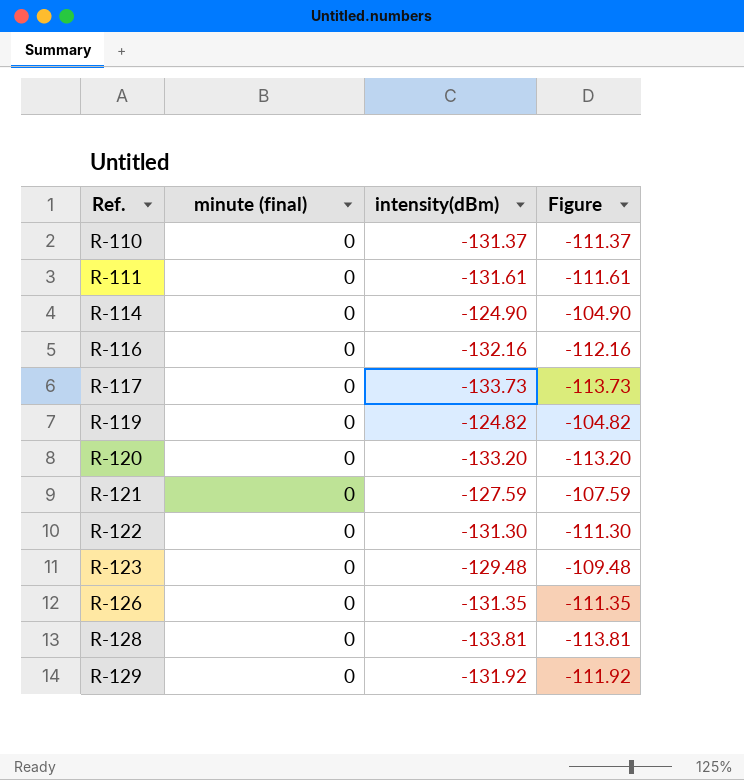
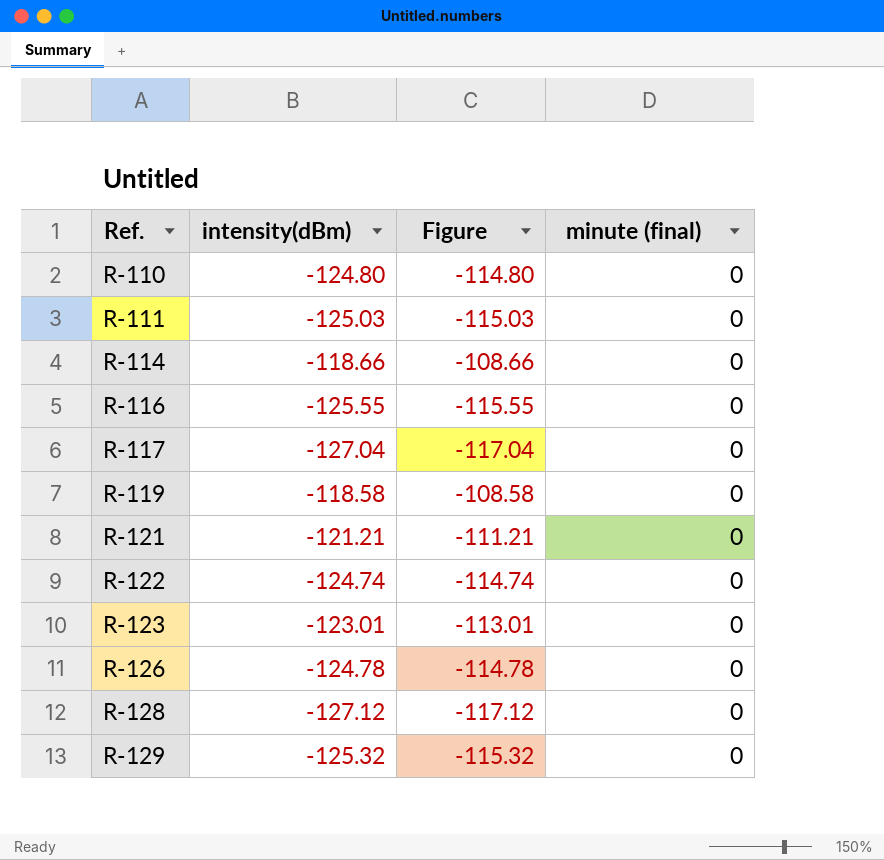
column Figure | formula: [intensity(dBm)] + 20 -> [intensity(dBm)] + 10
column minute (final) | position: 2 -> 4
row R-120: 0 | -133.20 | -113.20 -> none
R-110 | intensity(dBm): -131.37 -> -124.80
R-111 | intensity(dBm): -131.61 -> -125.03
R-114 | intensity(dBm): -124.90 -> -118.66
R-116 | intensity(dBm): -132.16 -> -125.55
R-117 | intensity(dBm): -133.73 -> -127.04
R-119 | intensity(dBm): -124.82 -> -118.58
R-121 | intensity(dBm): -127.59 -> -121.21
R-122 | intensity(dBm): -131.30 -> -124.74
R-123 | intensity(dBm): -129.48 -> -123.01
R-126 | intensity(dBm): -131.35 -> -124.78
R-128 | intensity(dBm): -133.81 -> -127.12
R-129 | intensity(dBm): -131.92 -> -125.32

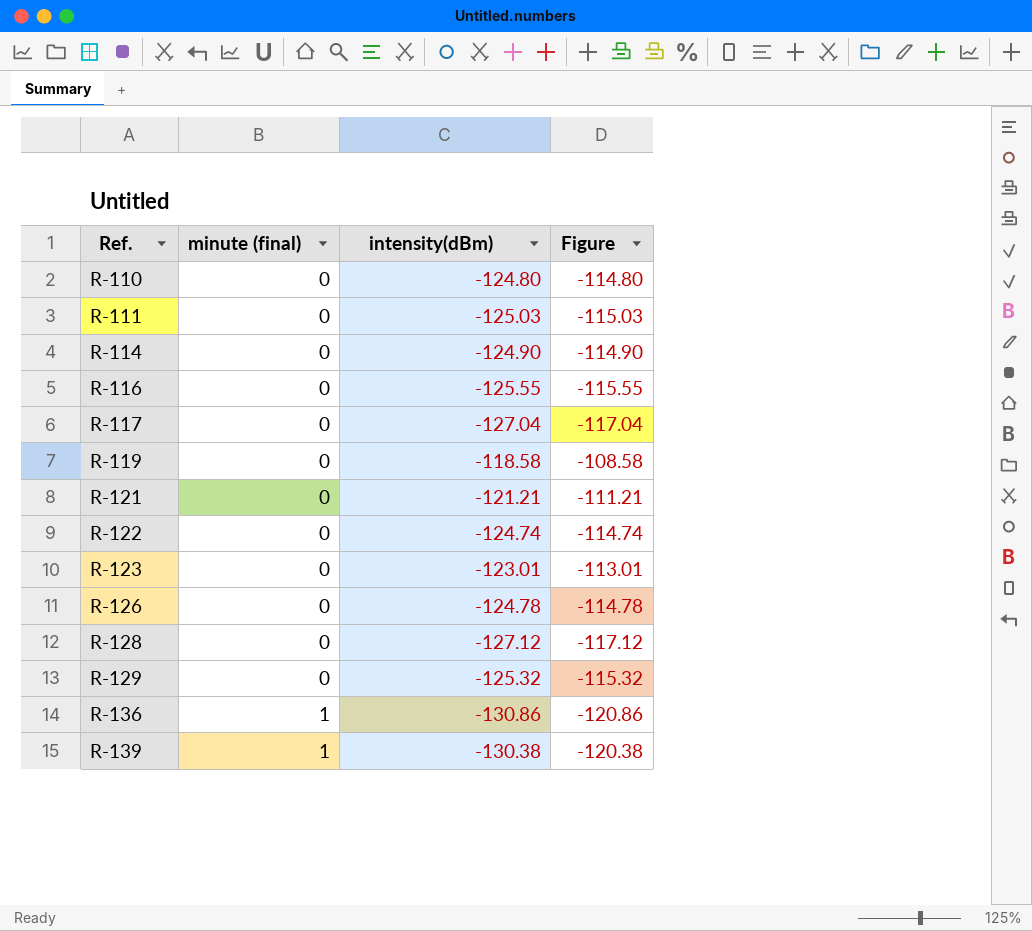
column minute (final) | position: 4 -> 2
R-114 | intensity(dBm): -118.66 -> -124.90
R-114 | Figure: -108.66 -> -114.90
row R-136: none -> 1 | -130.86 | -120.86
row R-139: none -> 1 | -130.38 | -120.38

